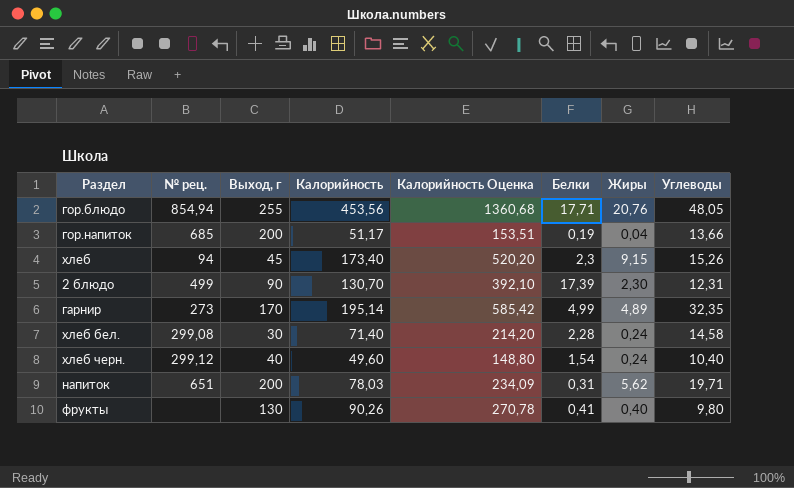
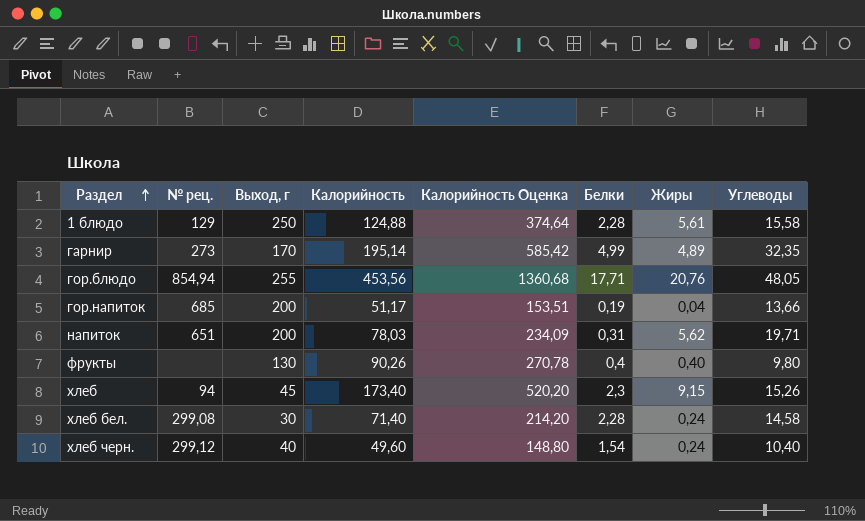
row order: none -> Раздел ascending
row 2 блюдо: 499 | 90 | 130,70 | 392,10 | 17,39 | 2,30 | 12,31 -> none
row 1 блюдо: none -> 129 | 250 | 124,88 | 374,64 | 2,28 | 5,61 | 15,58
фрукты | Белки: 0,41 -> 0,4

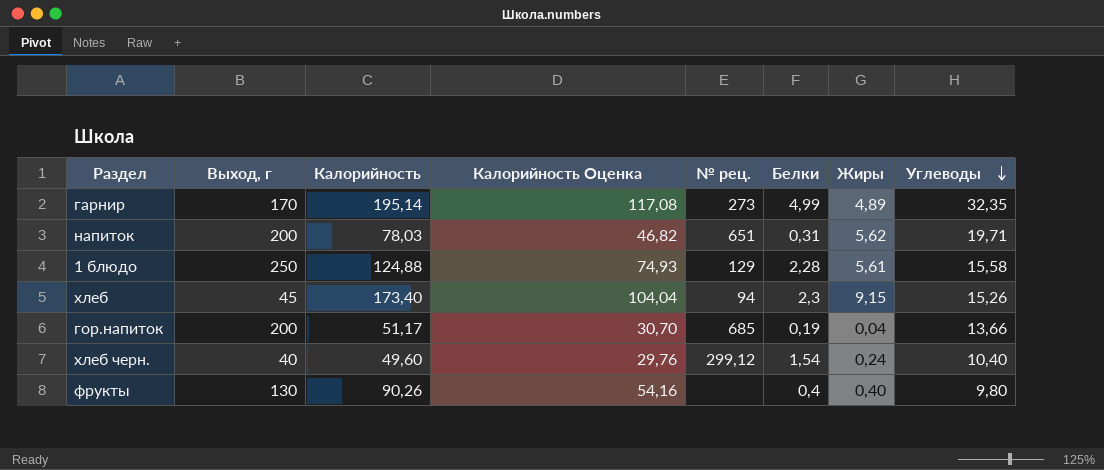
row order: Раздел ascending -> Углеводы descending
column Калорийность Оценка | formula: [Калорийность] * 3 -> [Калорийность] * 0,6
column № рец. | position: 2 -> 5
row гор.блюдо: 854,94 | 255 | 453,56 | 1360,68 | 17,71 | 20,76 | 48,05 -> none
row хлеб бел.: 299,08 | 30 | 71,40 | 214,20 | 2,28 | 0,24 | 14,58 -> none

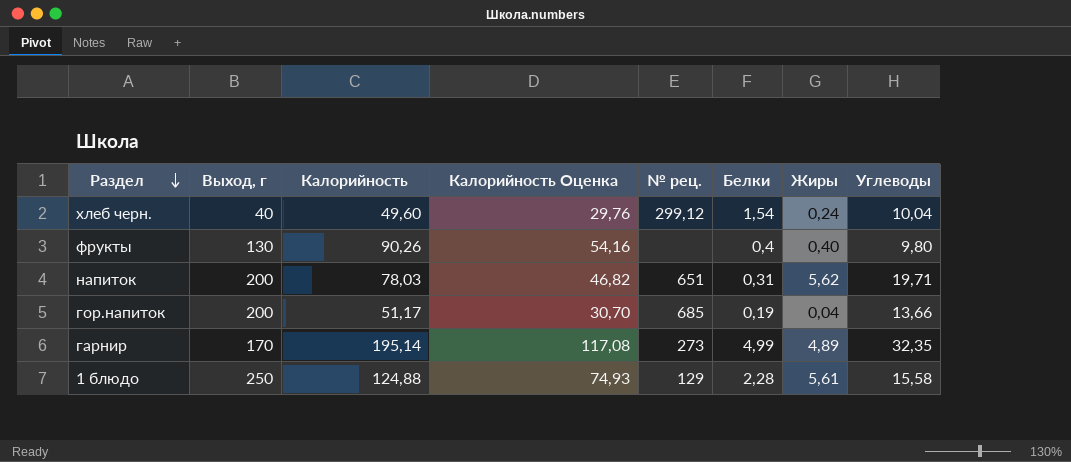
row order: Углеводы descending -> Раздел descending
row хлеб: 45 | 173,40 | 104,04 | 94 | 2,3 | 9,15 | 15,26 -> none
хлеб черн. | Углеводы: 10,40 -> 10,04

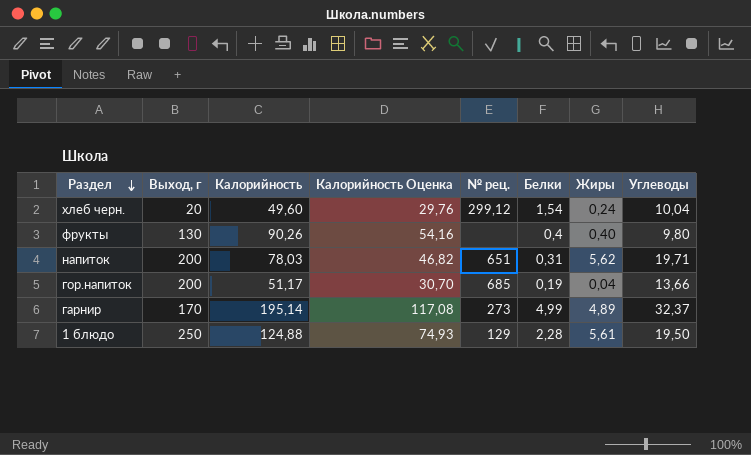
хлеб черн. | Выход, г: 40 -> 20
гарнир | Углеводы: 32,35 -> 32,37
1 блюдо | Углеводы: 15,58 -> 19,50

